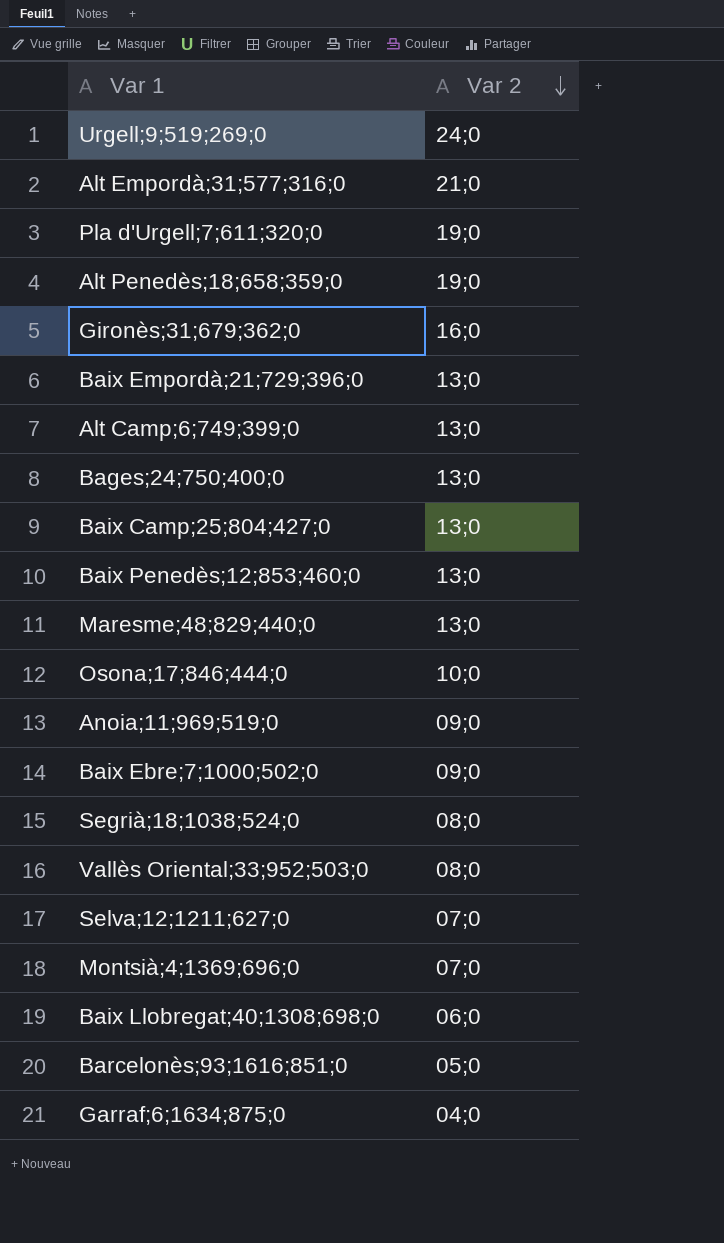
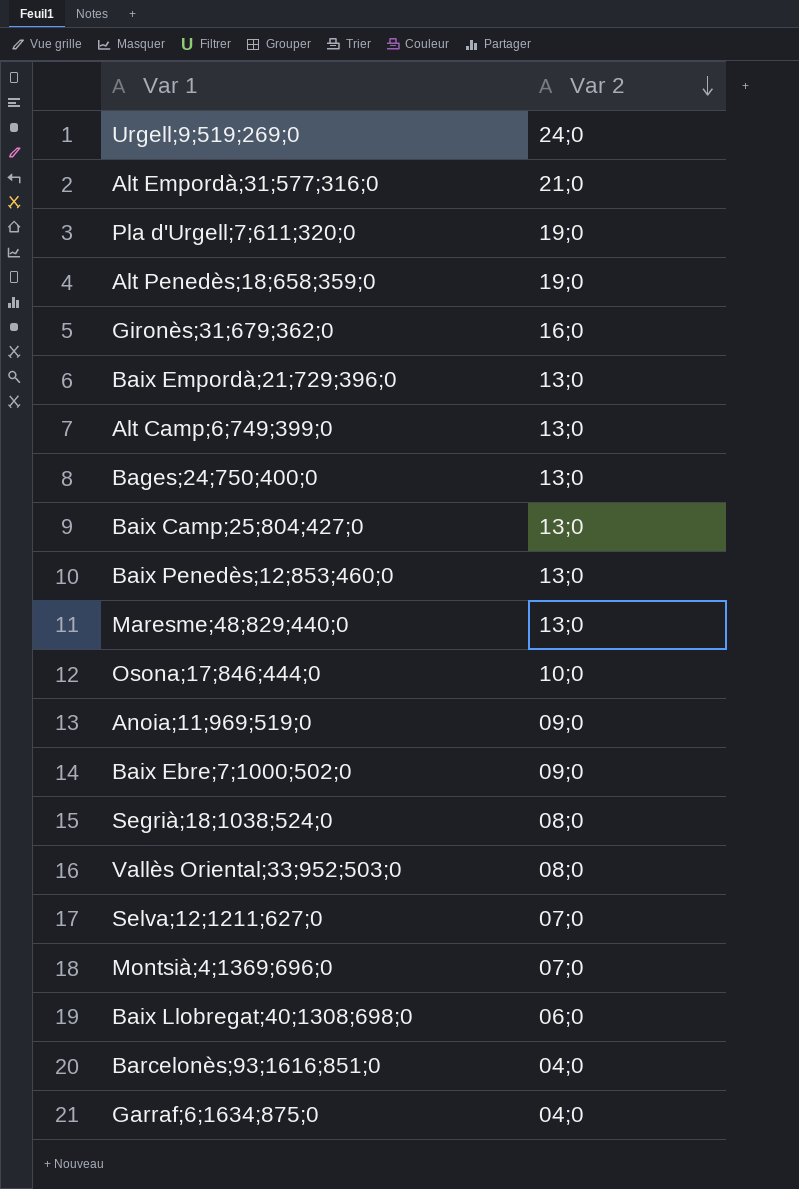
Barcelonès;93;1616;851;0 | Var 2: 05;0 -> 04;0

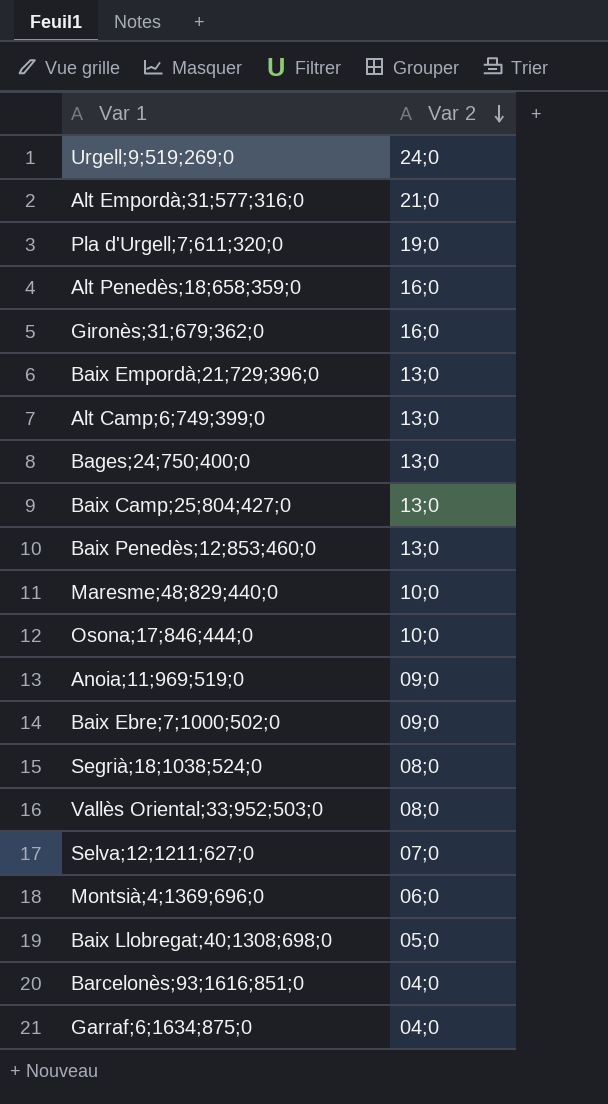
Alt Penedès;18;658;359;0 | Var 2: 19;0 -> 16;0
Maresme;48;829;440;0 | Var 2: 13;0 -> 10;0
Montsià;4;1369;696;0 | Var 2: 07;0 -> 06;0
Baix Llobregat;40;1308;698;0 | Var 2: 06;0 -> 05;0

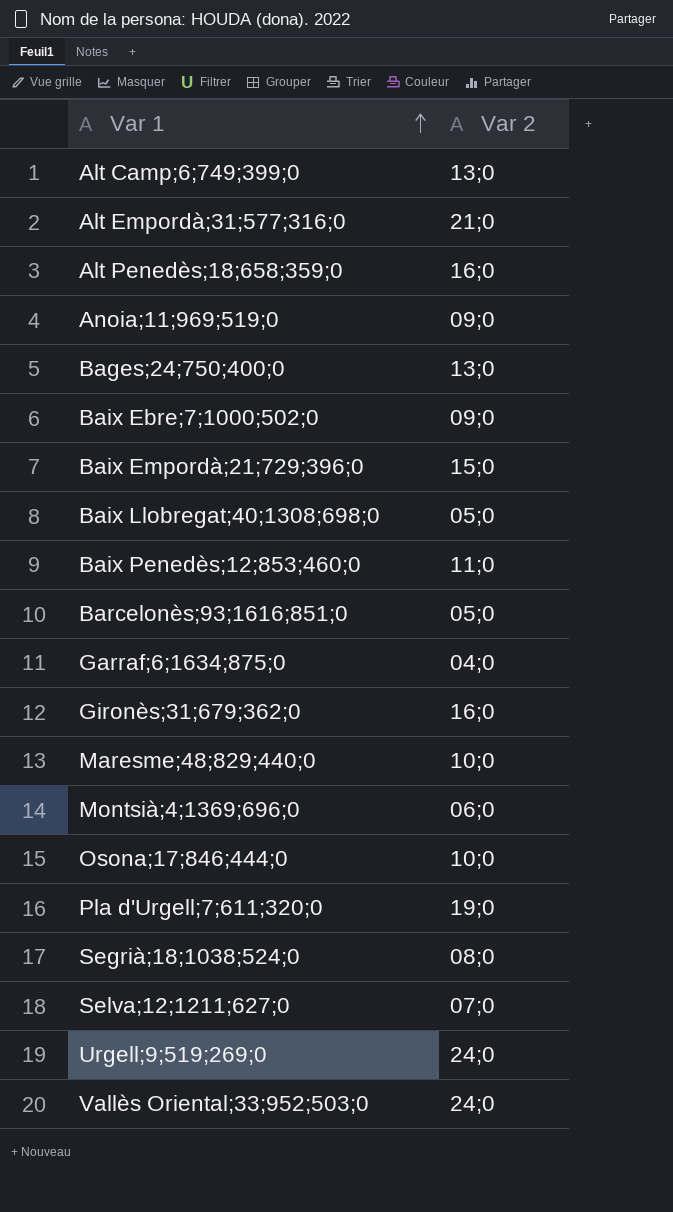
row order: Var 2 descending -> Var 1 ascending
row Baix Camp;25;804;427;0: 13;0 -> none
Baix Empordà;21;729;396;0 | Var 2: 13;0 -> 15;0
Baix Penedès;12;853;460;0 | Var 2: 13;0 -> 11;0
Barcelonès;93;1616;851;0 | Var 2: 04;0 -> 05;0
Vallès Oriental;33;952;503;0 | Var 2: 08;0 -> 24;0

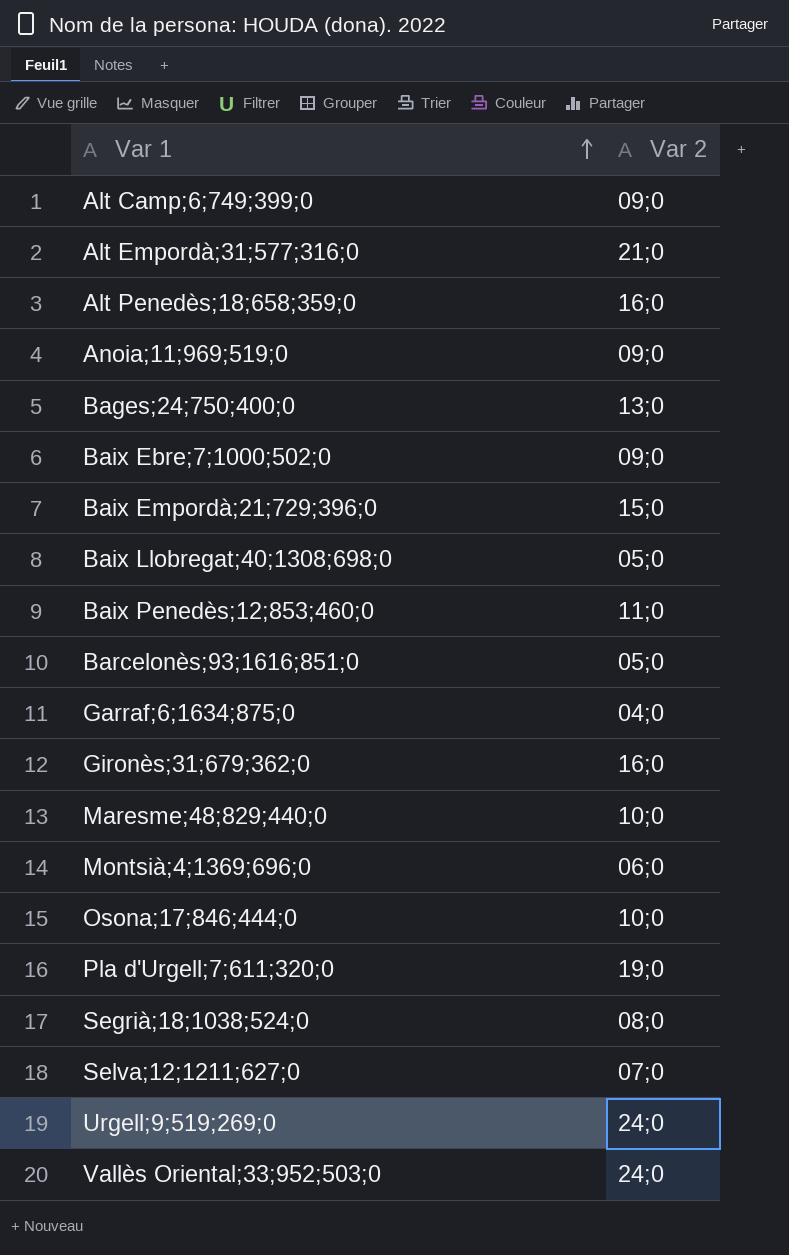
Alt Camp;6;749;399;0 | Var 2: 13;0 -> 09;0

